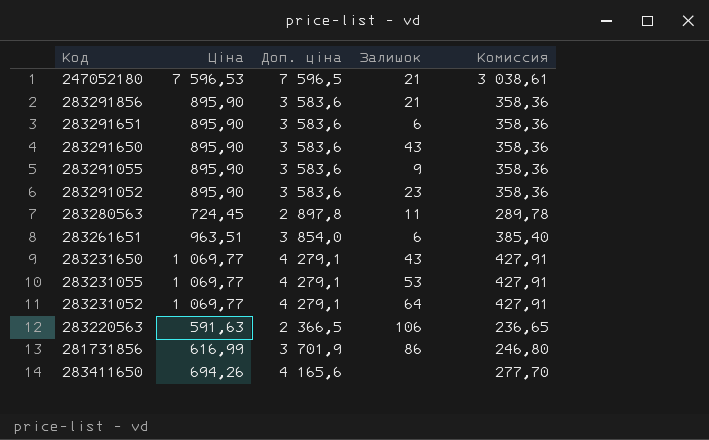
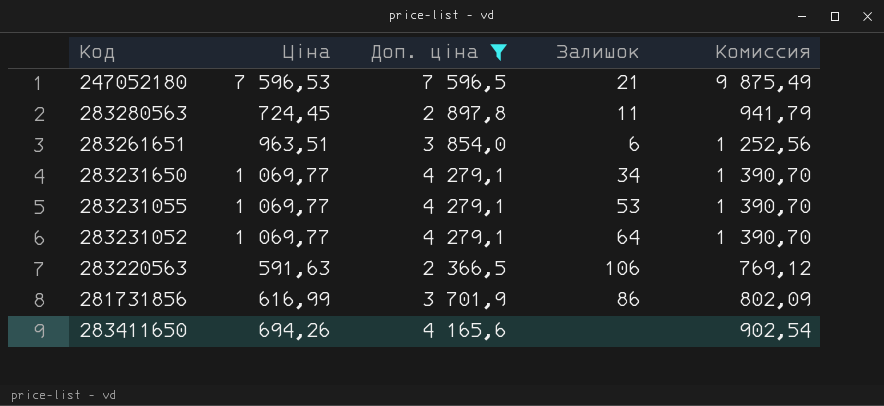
filter: none -> Доп. ціна != 3 583,6
column Комиссия | formula: [Ціна] * 0,4 -> [Ціна] * 1,3
283231650 | Залишок: 43 -> 34

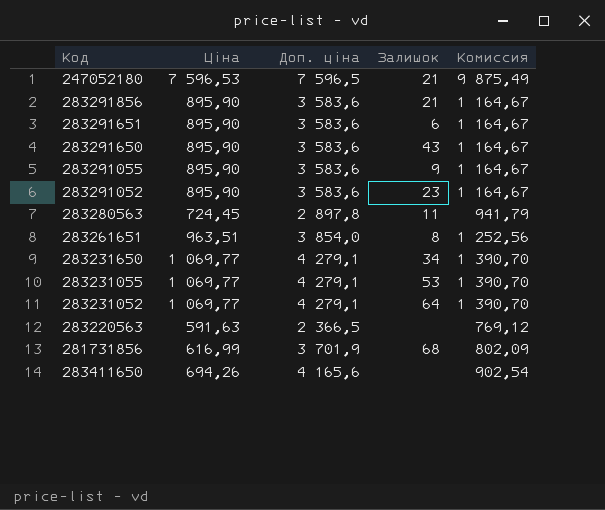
filter: Доп. ціна != 3 583,6 -> none
283261651 | Залишок: 6 -> 8
283220563 | Залишок: 106 -> none
281731856 | Залишок: 86 -> 68

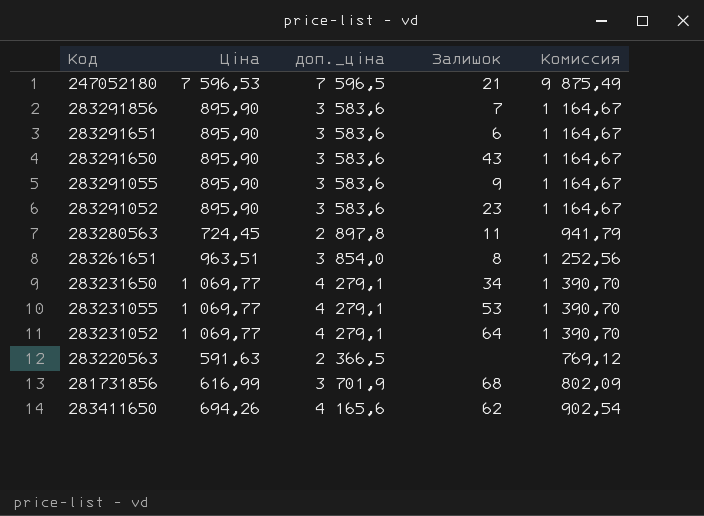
column name: Доп. ціна -> доп._ціна
283291856 | Залишок: 21 -> 7
283411650 | Залишок: none -> 62

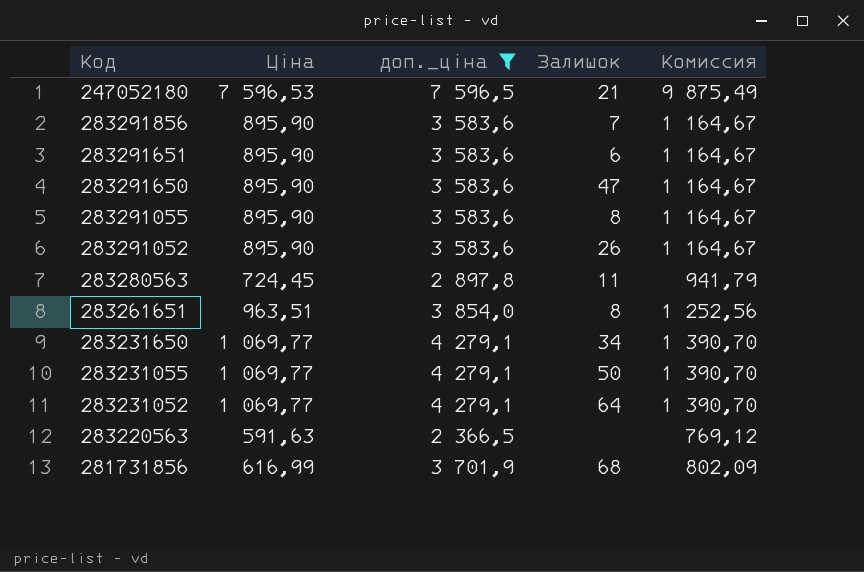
filter: none -> доп._ціна != 4 165,6
283291650 | Залишок: 43 -> 47
283291055 | Залишок: 9 -> 8
283291052 | Залишок: 23 -> 26
283231055 | Залишок: 53 -> 50

